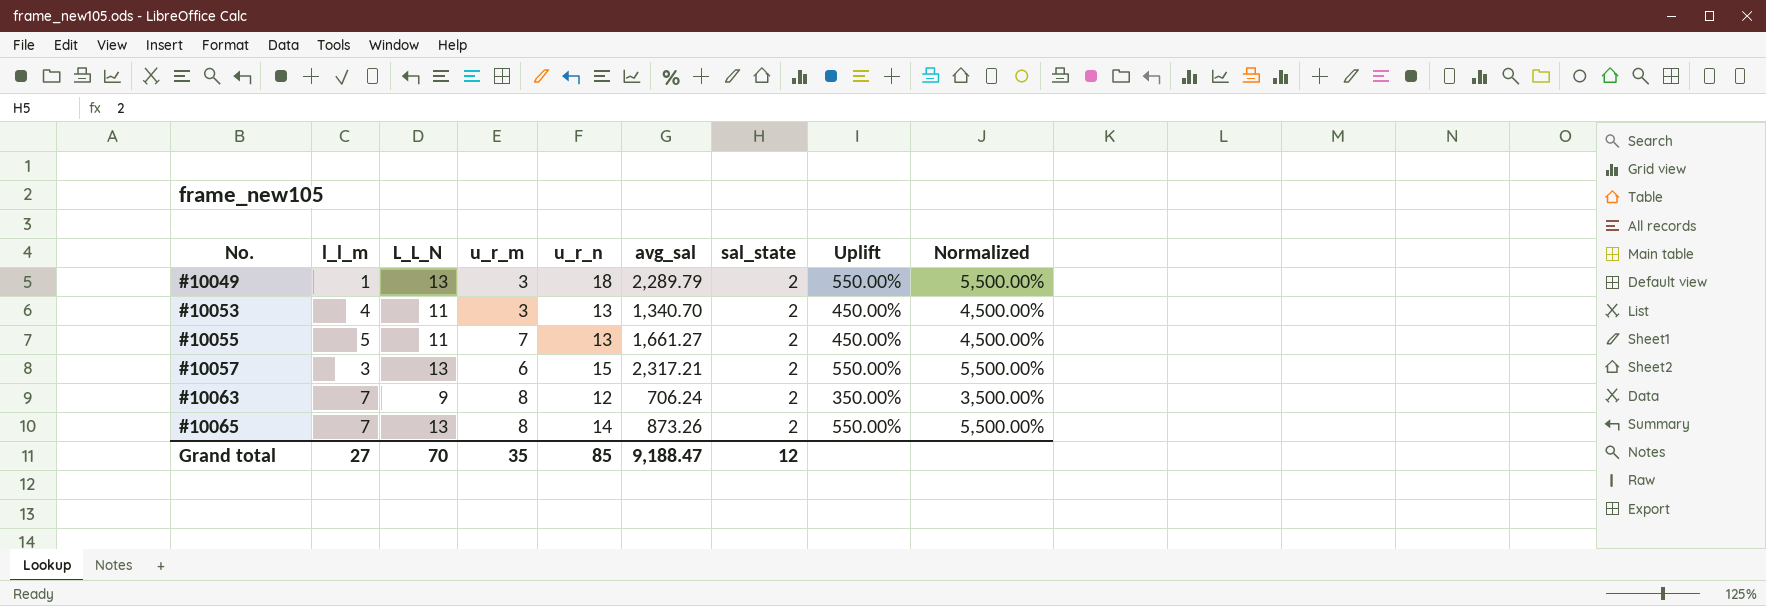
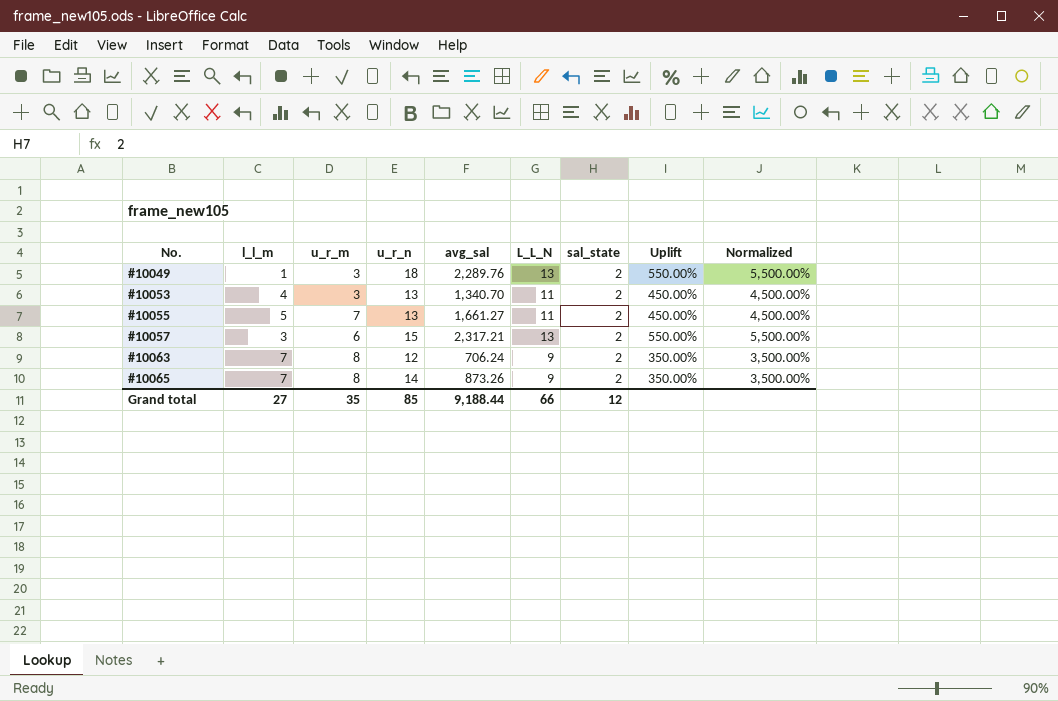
column L_L_N | position: 3 -> 6
#10049 | avg_sal: 2,289.79 -> 2,289.76
#10065 | L_L_N: 13 -> 9
#10065 | Uplift: 550.00% -> 350.00%
#10065 | Normalized: 5,500.00% -> 3,500.00%
Grand total | avg_sal: 9,188.47 -> 9,188.44
Grand total | L_L_N: 70 -> 66

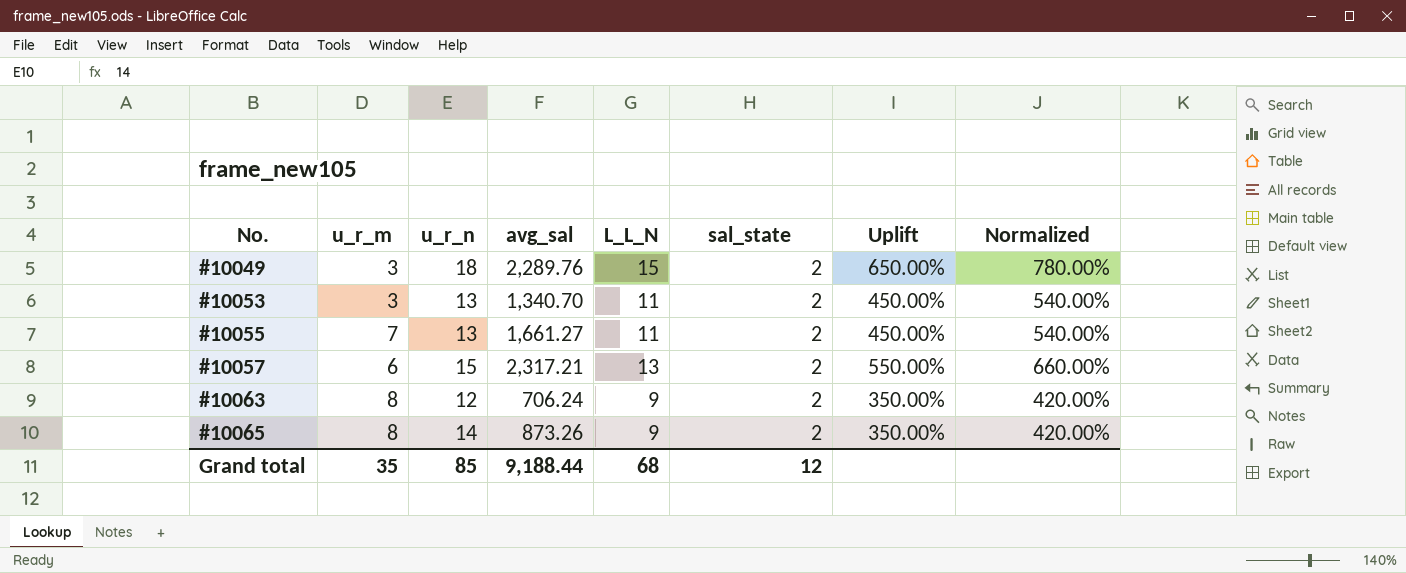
column l_l_m | position: 2 -> none
column Normalized | formula: [Uplift] * 10 -> [Uplift] * 1.2
#10049 | L_L_N: 13 -> 15
#10049 | Uplift: 550.00% -> 650.00%
Grand total | L_L_N: 66 -> 68

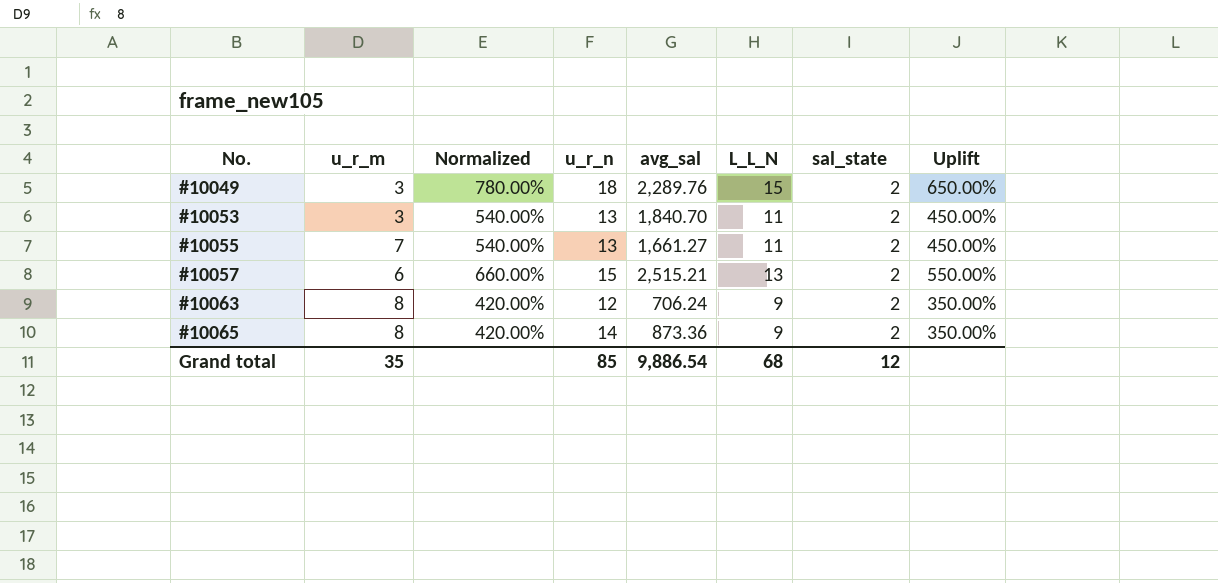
column Normalized | position: 8 -> 3
#10053 | avg_sal: 1,340.70 -> 1,840.70
#10057 | avg_sal: 2,317.21 -> 2,515.21
#10065 | avg_sal: 873.26 -> 873.36
Grand total | avg_sal: 9,188.44 -> 9,886.54

